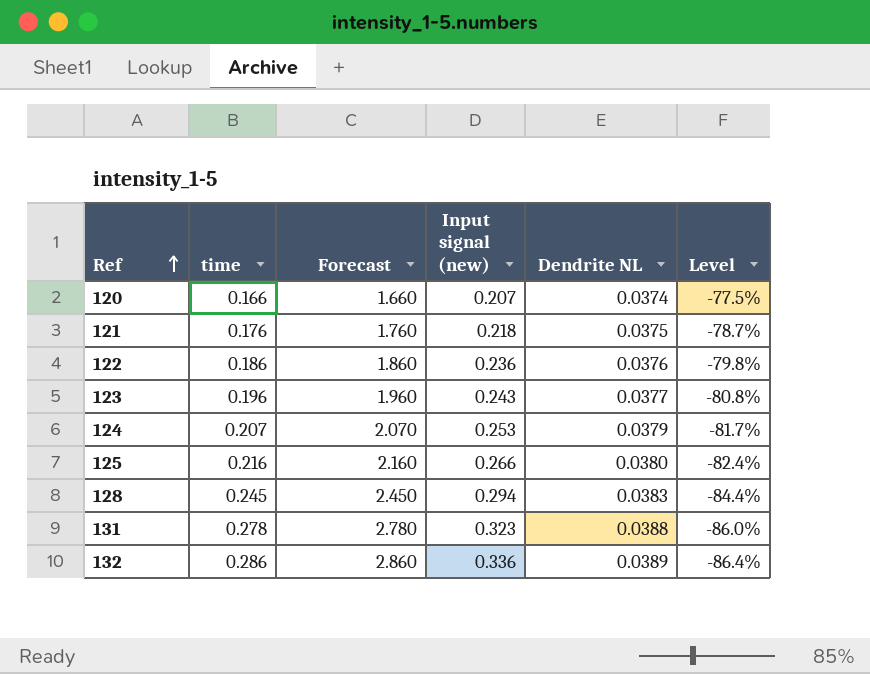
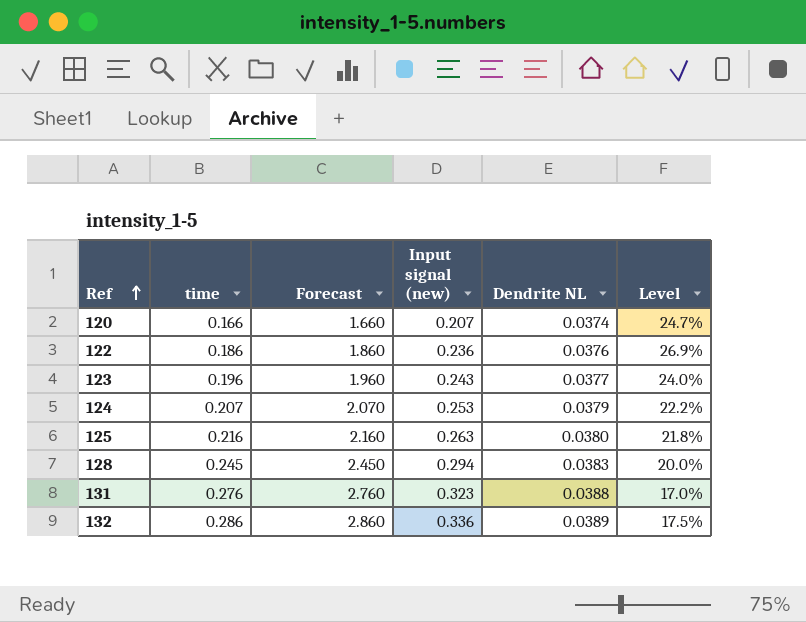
column Level | formula: ([Dendrite NL] - [time]) / [time] -> ([Input signal (new)] - [time]) / [time]
row 121: 0.176 | 1.760 | 0.218 | 0.0375 | -78.7% -> none
125 | Input signal (new): 0.266 -> 0.263
131 | time: 0.278 -> 0.276
131 | Forecast: 2.780 -> 2.760

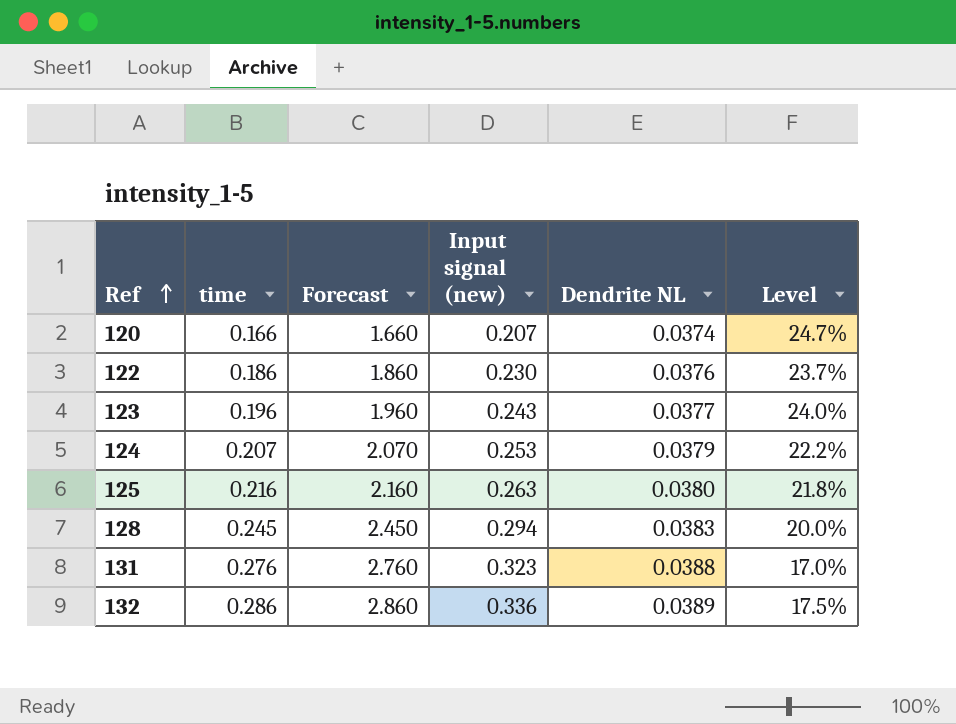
122 | Input signal (new): 0.236 -> 0.230
122 | Level: 26.9% -> 23.7%

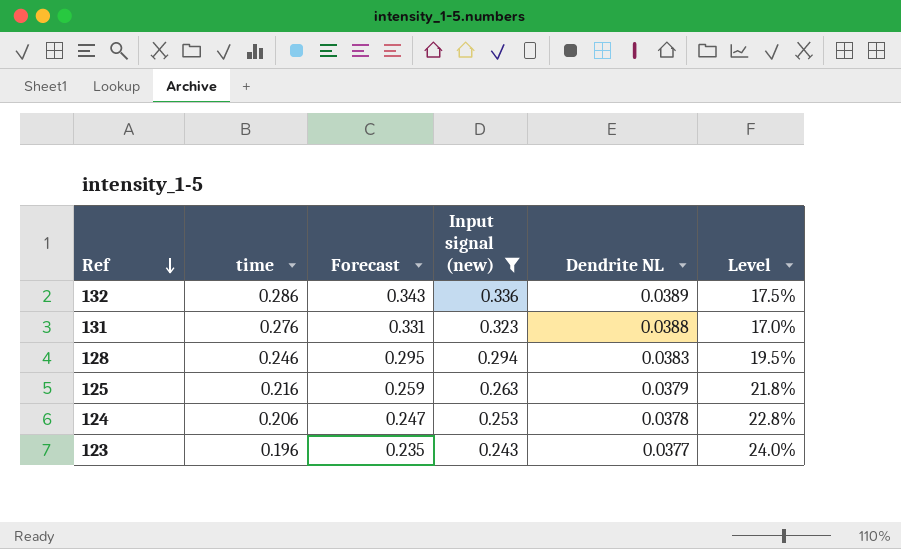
filter: none -> Input signal (new) >= 0.243
row order: Ref ascending -> Ref descending
column Forecast | formula: [time] * 10 -> [time] * 1.2
128 | time: 0.245 -> 0.246
128 | Level: 20.0% -> 19.5%
125 | Dendrite NL: 0.0380 -> 0.0379
124 | time: 0.207 -> 0.206
124 | Dendrite NL: 0.0379 -> 0.0378
124 | Level: 22.2% -> 22.8%

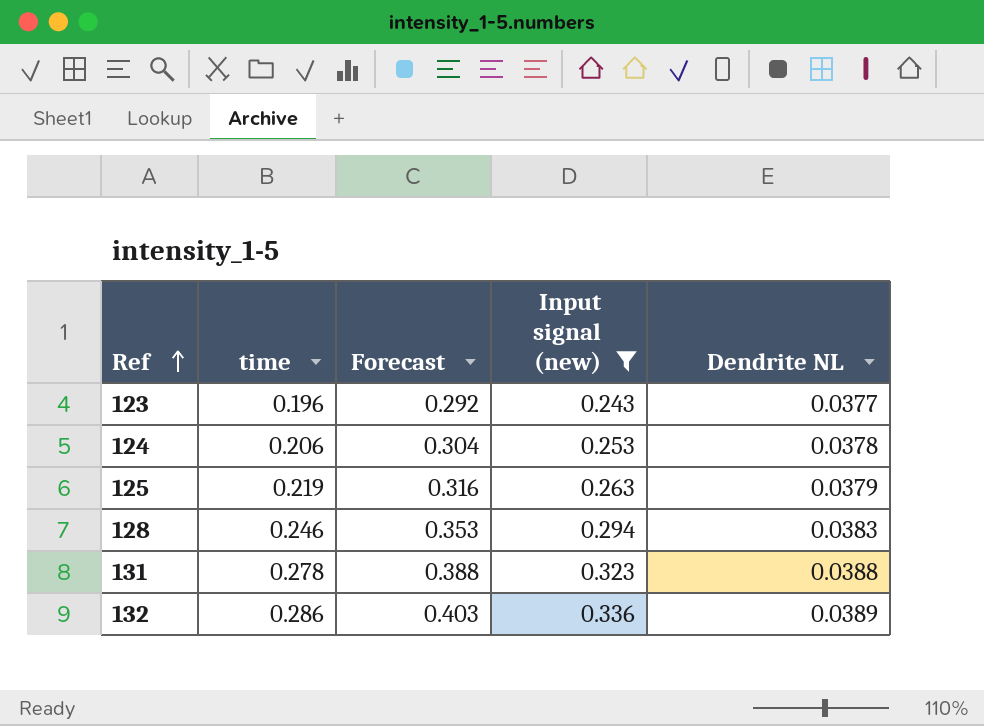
row order: Ref descending -> Ref ascending
column Level | formula: ([Input signal (new)] - [time]) / [time] -> none
column Forecast | formula: [time] * 1.2 -> [Input signal (new)] * 1.2
125 | time: 0.216 -> 0.219
131 | time: 0.276 -> 0.278

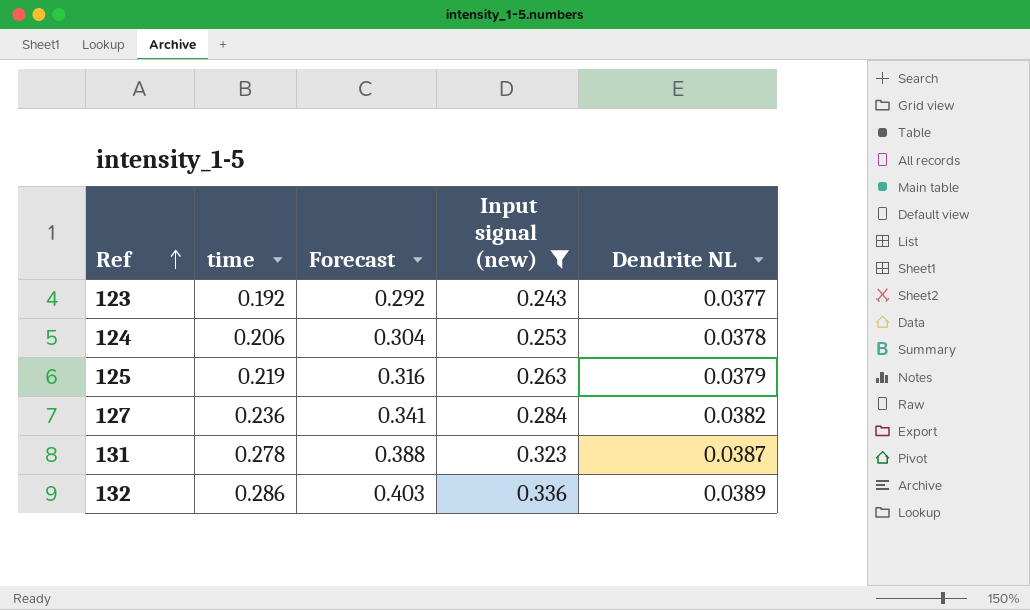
row 128: 0.246 | 0.353 | 0.294 | 0.0383 -> none
123 | time: 0.196 -> 0.192
row 127: none -> 0.236 | 0.341 | 0.284 | 0.0382
131 | Dendrite NL: 0.0388 -> 0.0387

